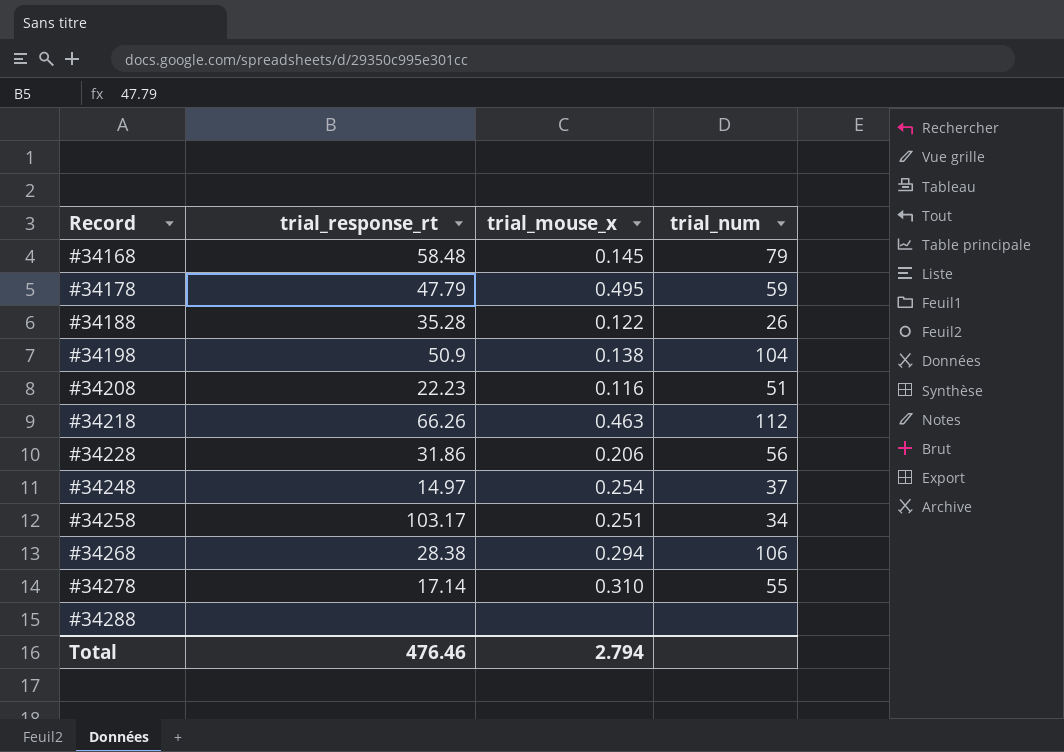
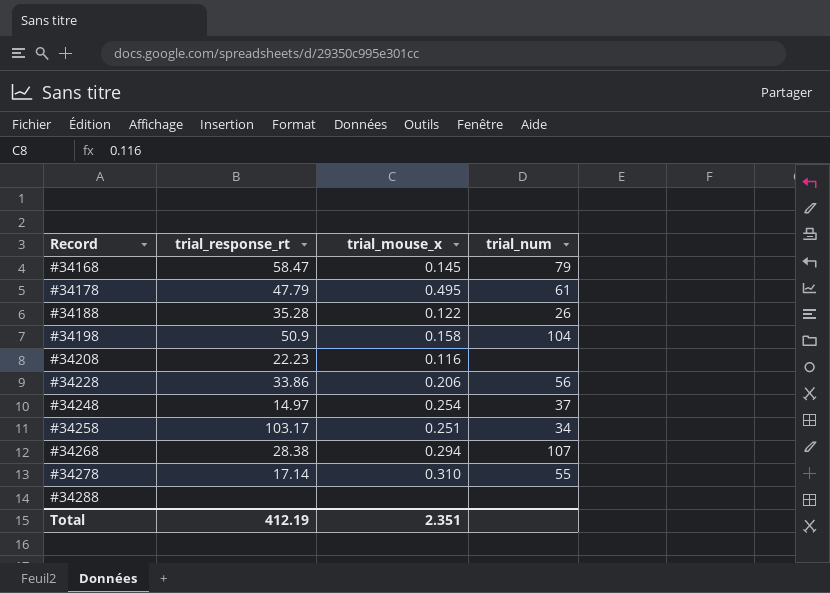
row #34218: 66.26 | 0.463 | 112 -> none
#34168 | trial_response_rt: 58.48 -> 58.47
#34178 | trial_num: 59 -> 61
#34198 | trial_mouse_x: 0.138 -> 0.158
#34208 | trial_num: 51 -> none
#34228 | trial_response_rt: 31.86 -> 33.86
#34268 | trial_num: 106 -> 107
Total | trial_response_rt: 476.46 -> 412.19
Total | trial_mouse_x: 2.794 -> 2.351

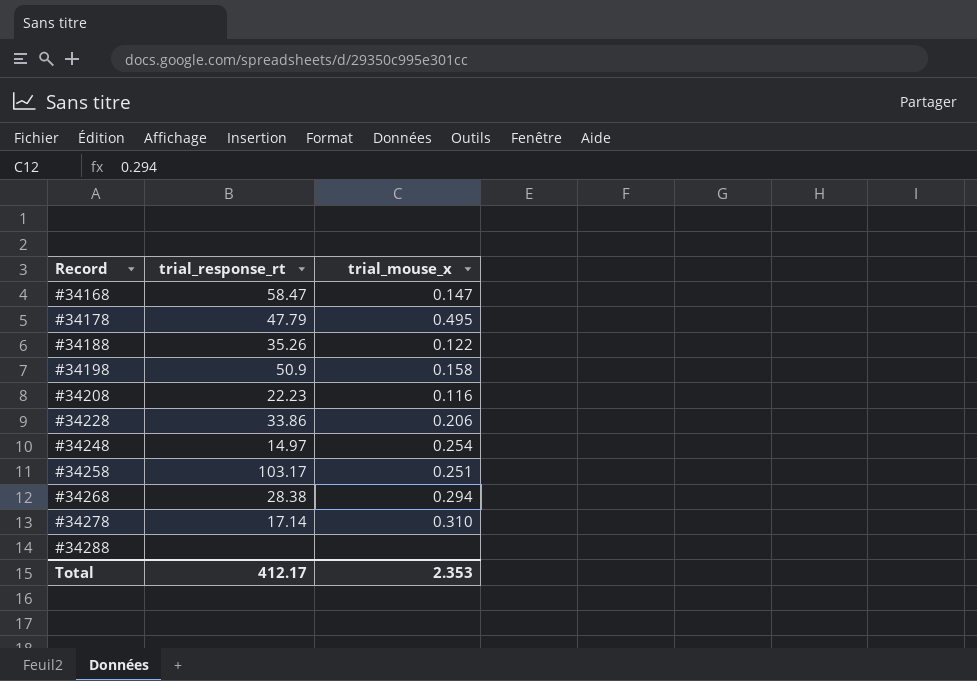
column trial_num | position: 4 -> none
#34168 | trial_mouse_x: 0.145 -> 0.147
#34188 | trial_response_rt: 35.28 -> 35.26
Total | trial_response_rt: 412.19 -> 412.17
Total | trial_mouse_x: 2.351 -> 2.353

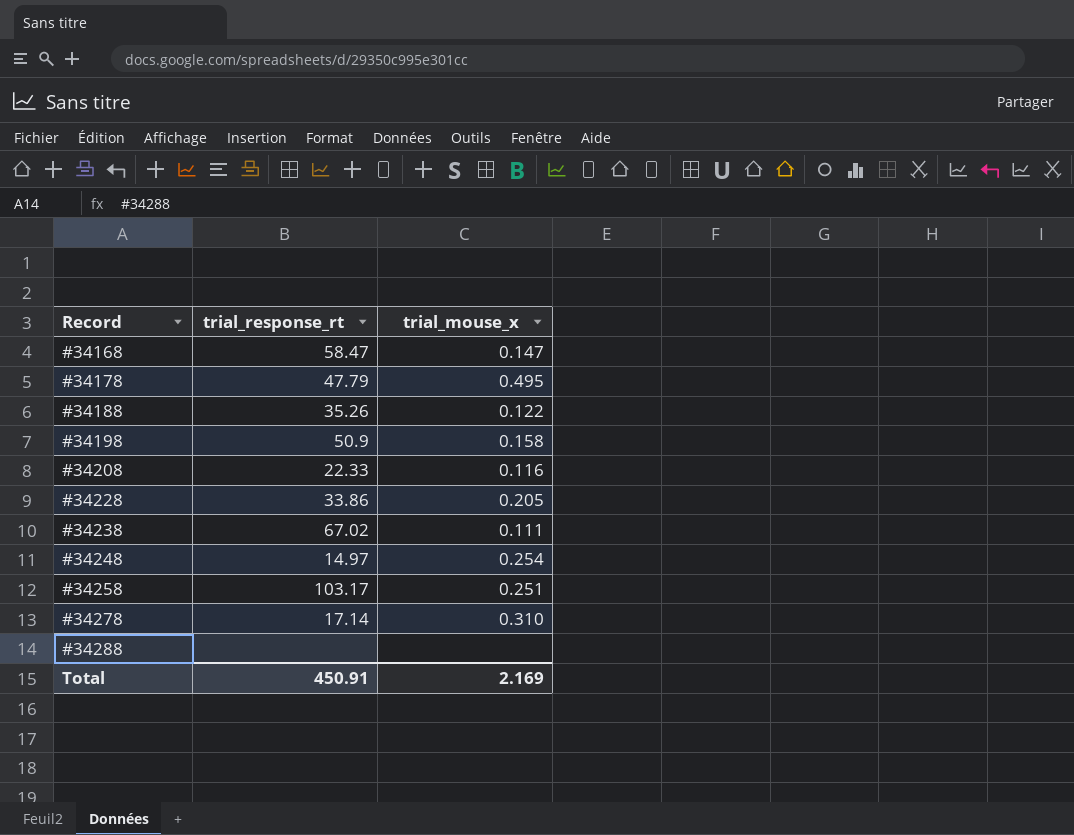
row #34268: 28.38 | 0.294 -> none
#34208 | trial_response_rt: 22.23 -> 22.33
#34228 | trial_mouse_x: 0.206 -> 0.205
row #34238: none -> 67.02 | 0.111
Total | trial_response_rt: 412.17 -> 450.91
Total | trial_mouse_x: 2.353 -> 2.169

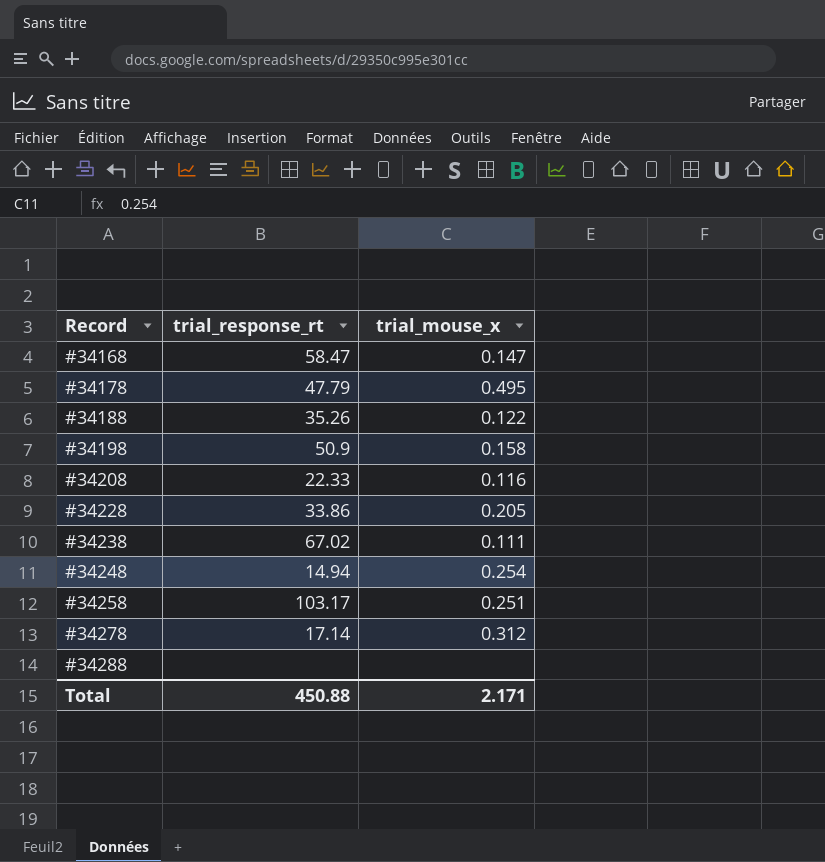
#34248 | trial_response_rt: 14.97 -> 14.94
#34278 | trial_mouse_x: 0.310 -> 0.312
Total | trial_response_rt: 450.91 -> 450.88
Total | trial_mouse_x: 2.169 -> 2.171

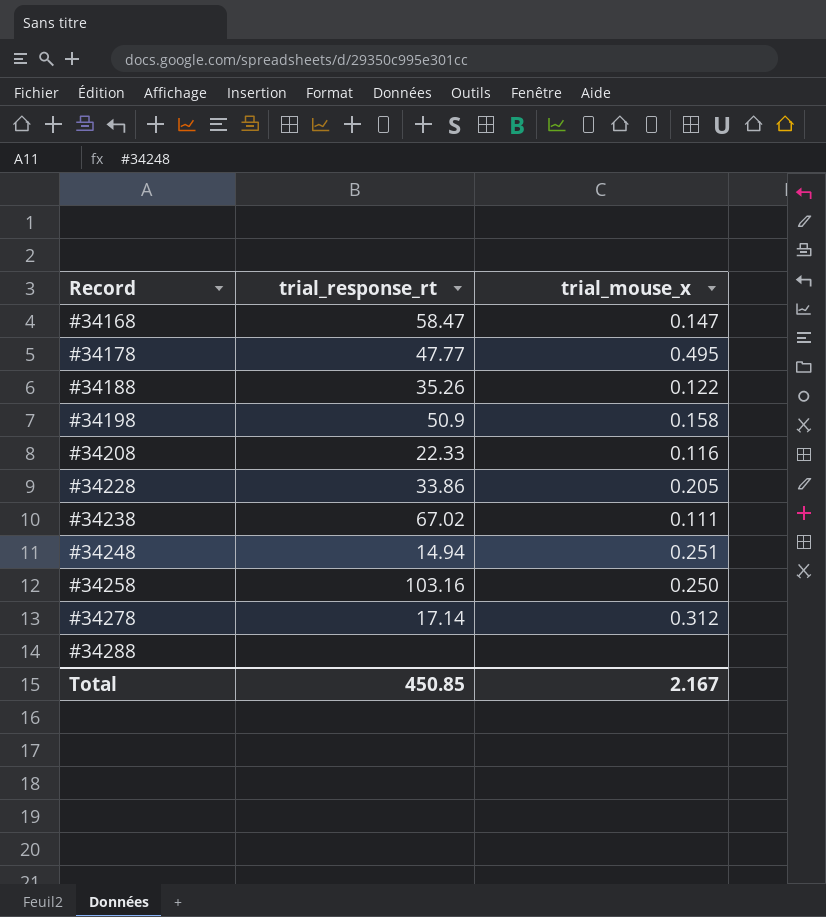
#34178 | trial_response_rt: 47.79 -> 47.77
#34248 | trial_mouse_x: 0.254 -> 0.251
#34258 | trial_response_rt: 103.17 -> 103.16
#34258 | trial_mouse_x: 0.251 -> 0.250
Total | trial_response_rt: 450.88 -> 450.85
Total | trial_mouse_x: 2.171 -> 2.167

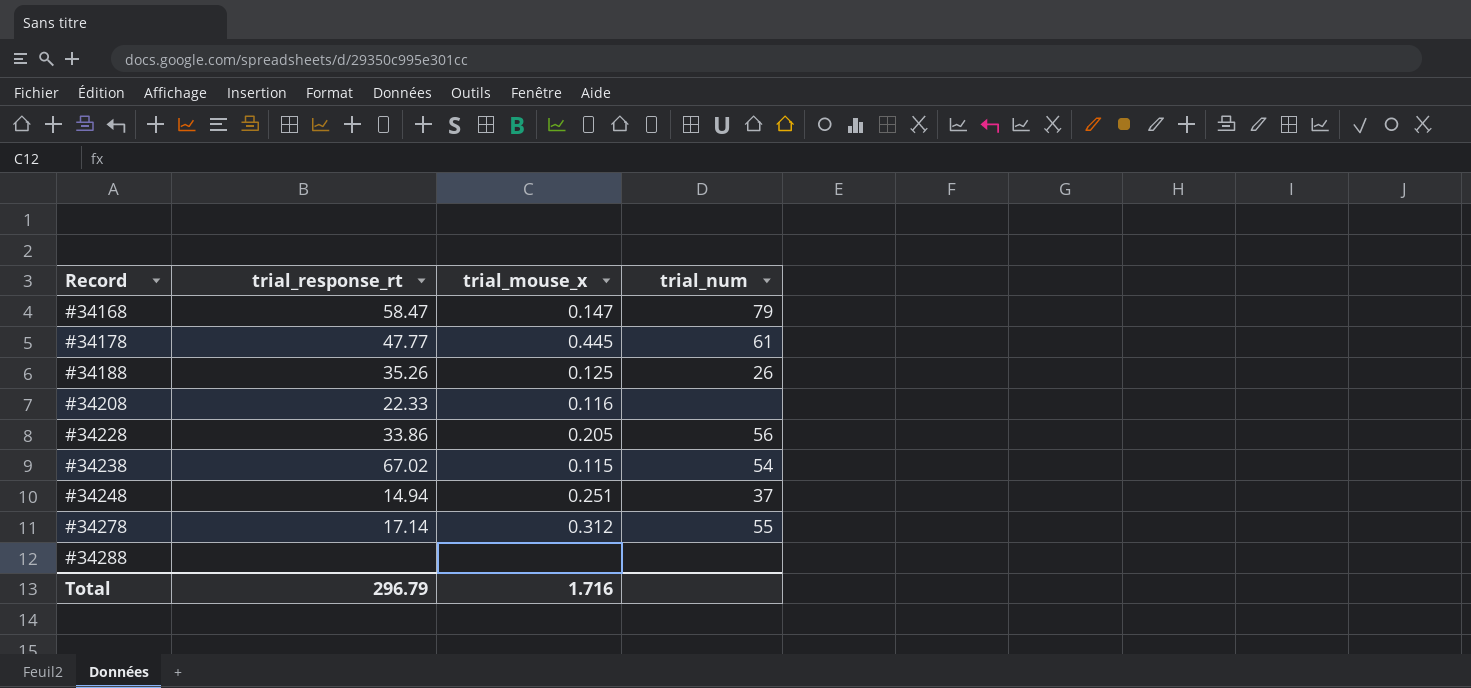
column trial_num | position: none -> 4
row #34198: 50.9 | 0.158 -> none
row #34258: 103.16 | 0.250 -> none
#34178 | trial_mouse_x: 0.495 -> 0.445
#34188 | trial_mouse_x: 0.122 -> 0.125
#34238 | trial_mouse_x: 0.111 -> 0.115
Total | trial_response_rt: 450.85 -> 296.79
Total | trial_mouse_x: 2.167 -> 1.716

